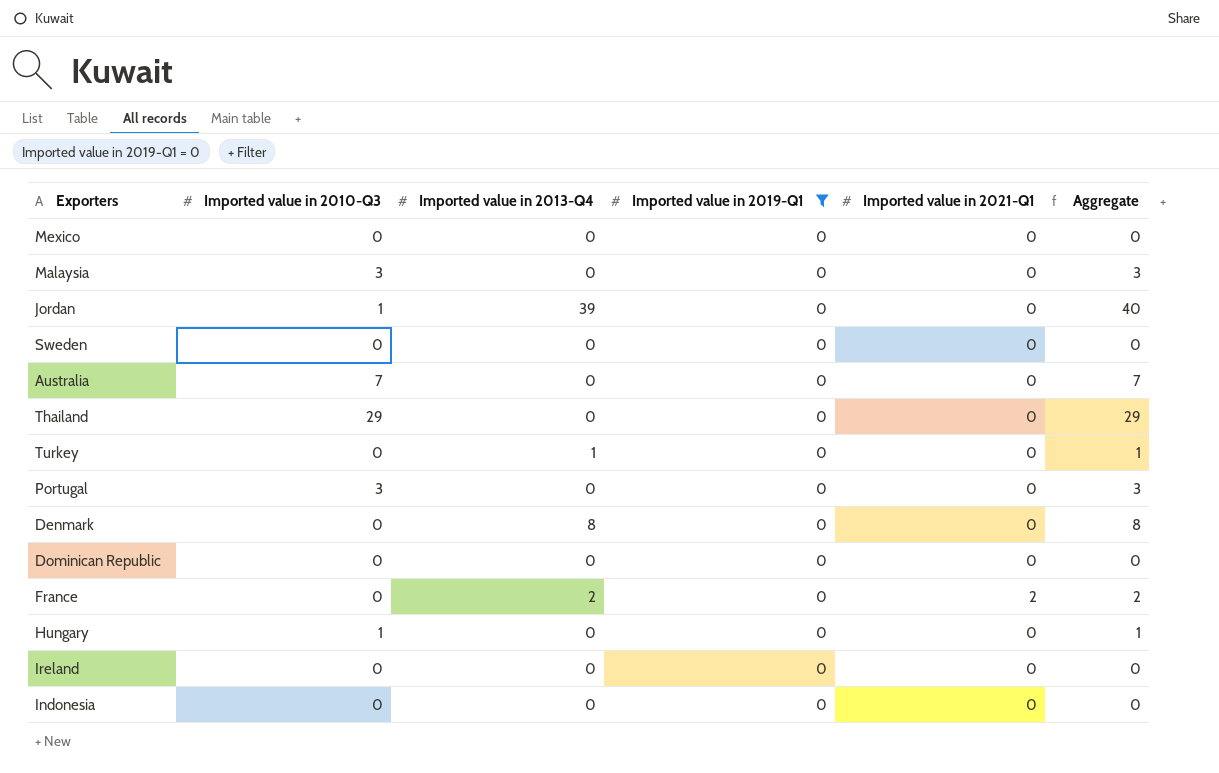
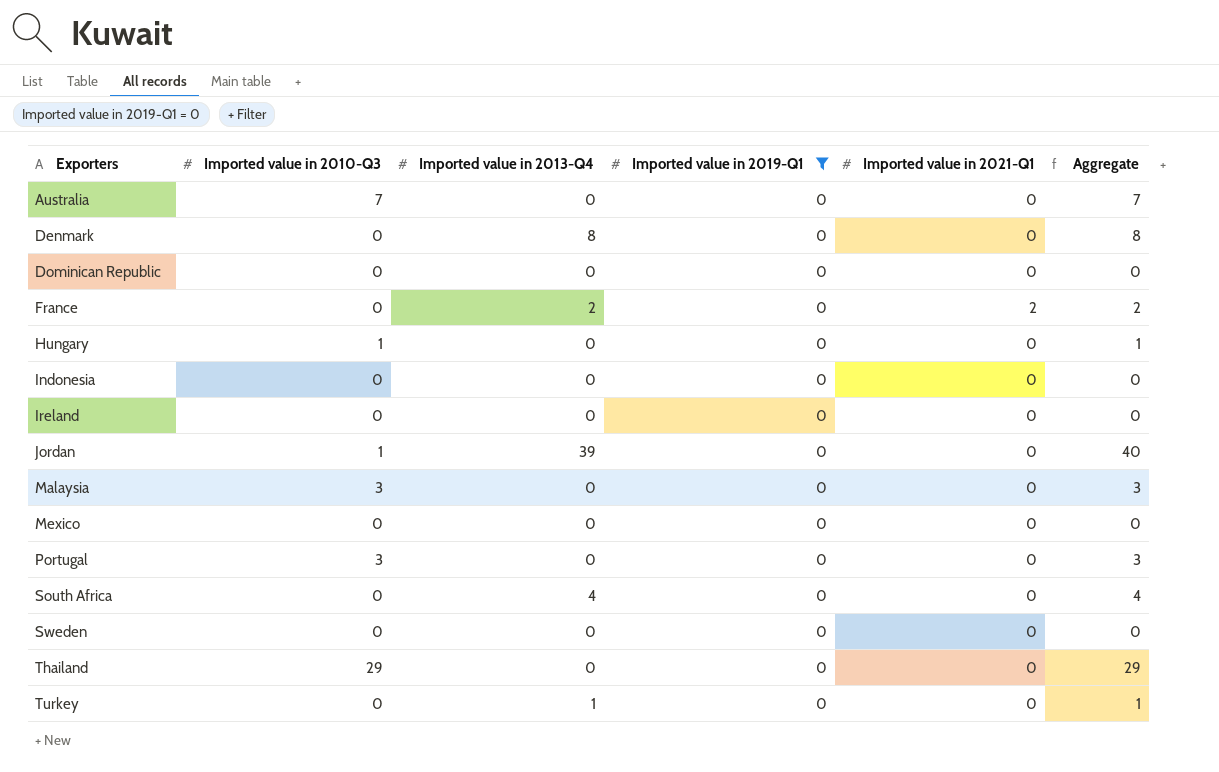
row order: none -> Exporters ascending
row South Africa: none -> 0 | 4 | 0 | 0 | 4

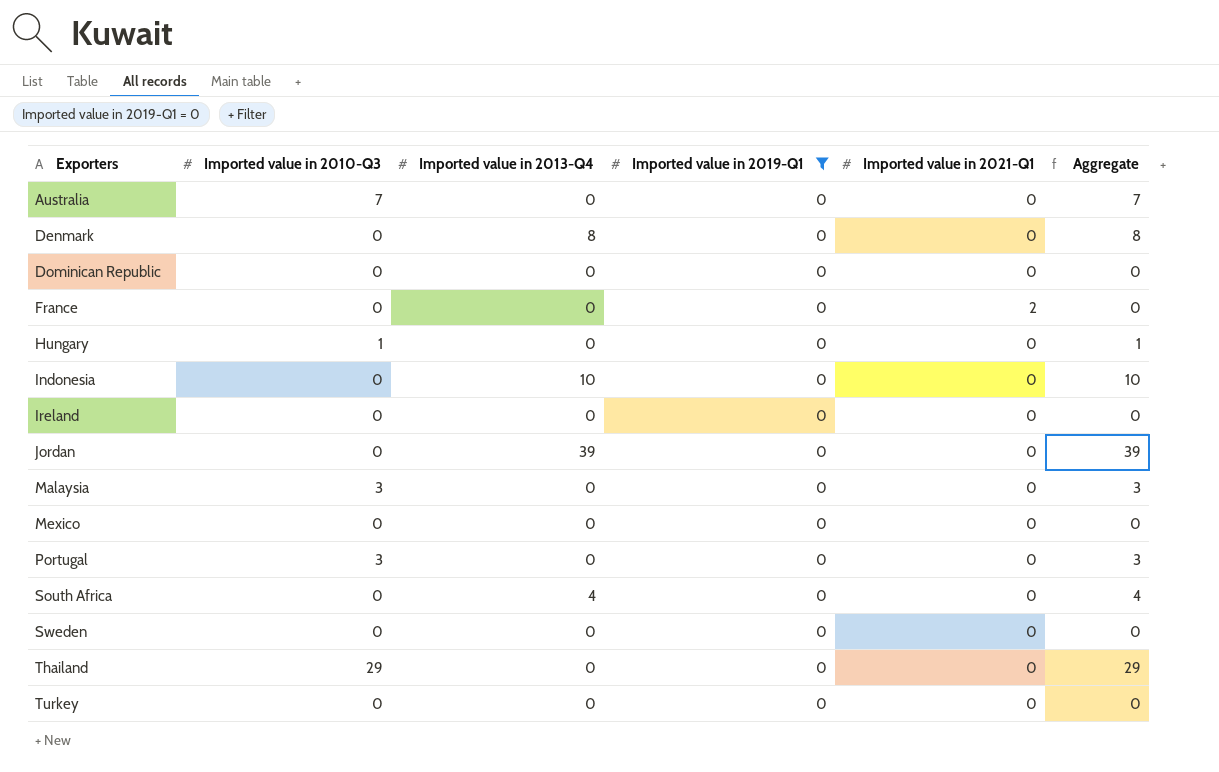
France | Imported value in 2013-Q4: 2 -> 0
France | Aggregate: 2 -> 0
Indonesia | Imported value in 2013-Q4: 0 -> 10
Indonesia | Aggregate: 0 -> 10
Jordan | Imported value in 2010-Q3: 1 -> 0
Jordan | Aggregate: 40 -> 39
Turkey | Imported value in 2013-Q4: 1 -> 0
Turkey | Aggregate: 1 -> 0

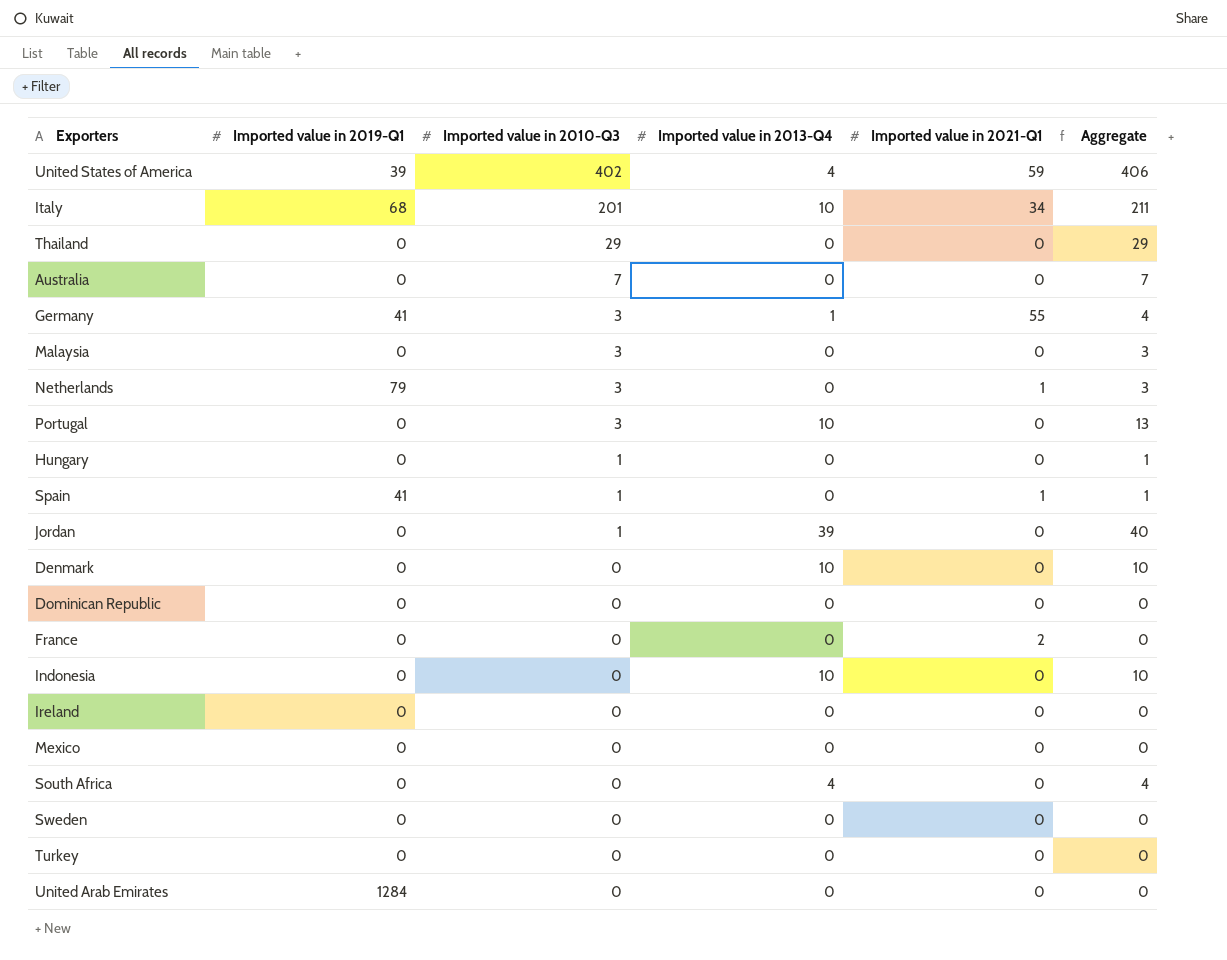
filter: Imported value in 2019-Q1 = 0 -> none
row order: Exporters ascending -> Imported value in 2010-Q3 descending
column Imported value in 2019-Q1 | position: 4 -> 2
Portugal | Imported value in 2013-Q4: 0 -> 10
Portugal | Aggregate: 3 -> 13
Jordan | Imported value in 2010-Q3: 0 -> 1
Jordan | Aggregate: 39 -> 40
Denmark | Imported value in 2013-Q4: 8 -> 10
Denmark | Aggregate: 8 -> 10

